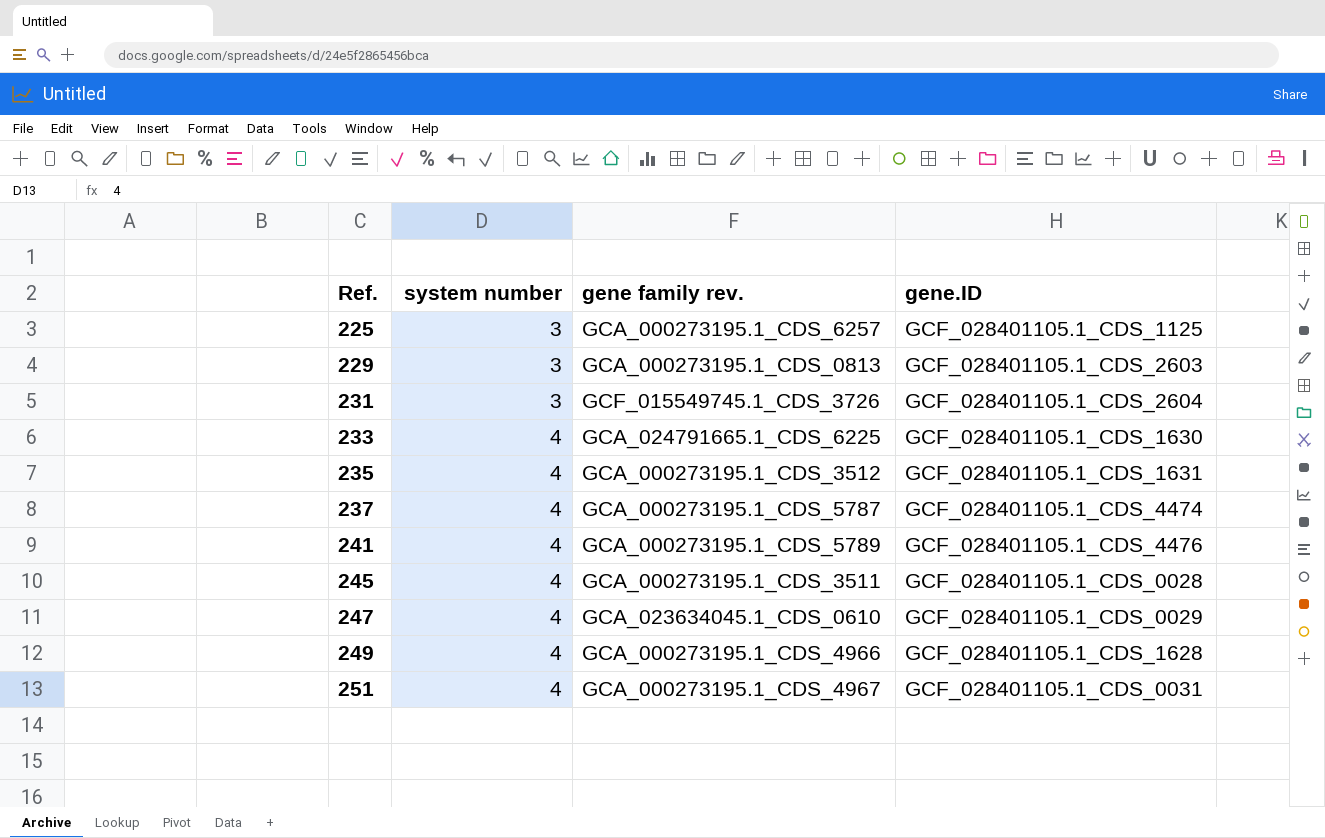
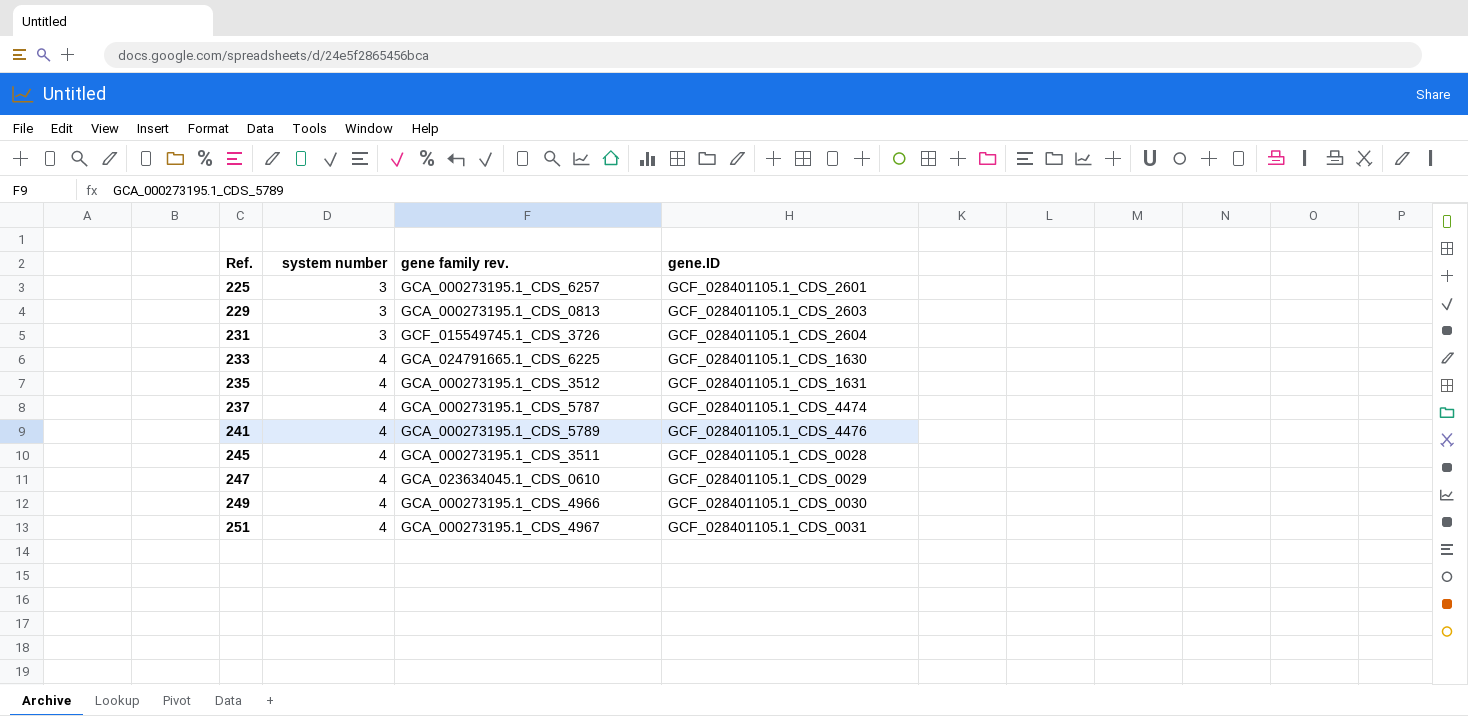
225 | gene.ID: GCF_028401105.1_CDS_1125 -> GCF_028401105.1_CDS_2601
249 | gene.ID: GCF_028401105.1_CDS_1628 -> GCF_028401105.1_CDS_0030

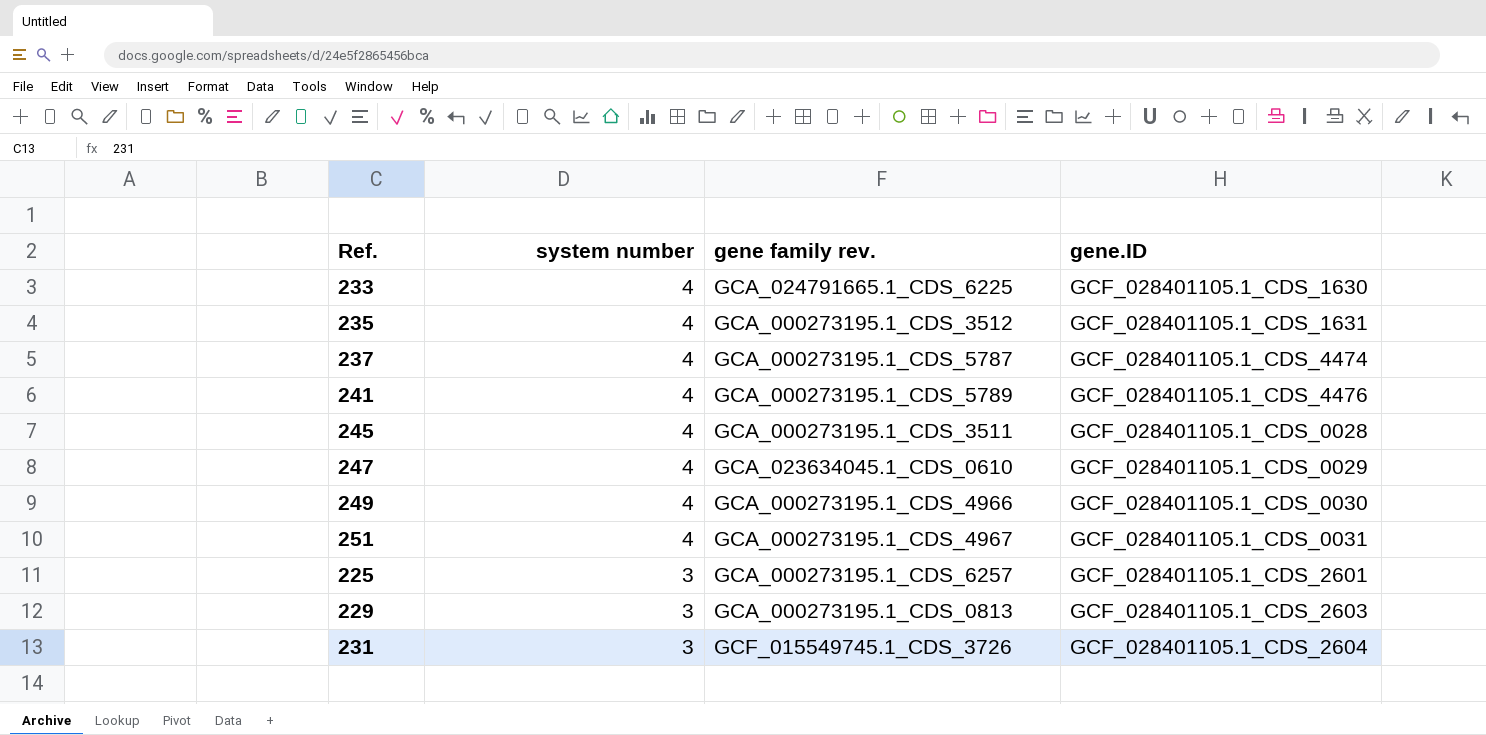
row order: Ref. ascending -> system number descending

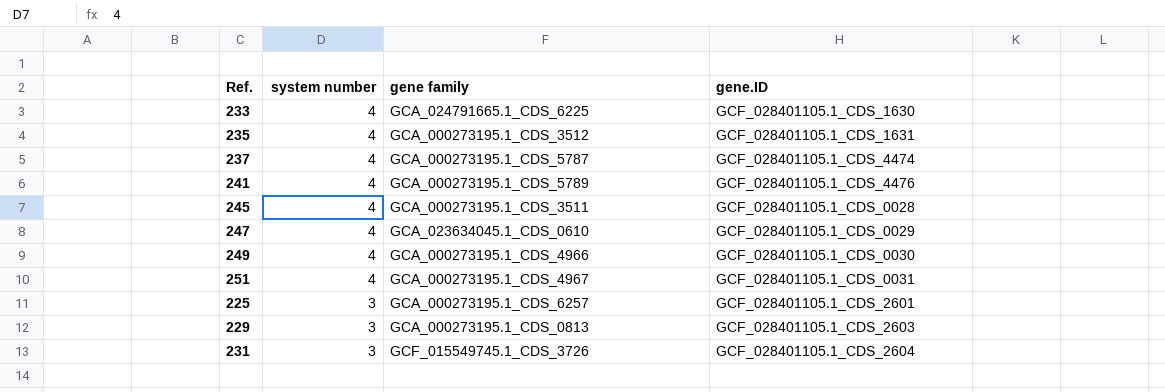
column name: gene family rev. -> gene family

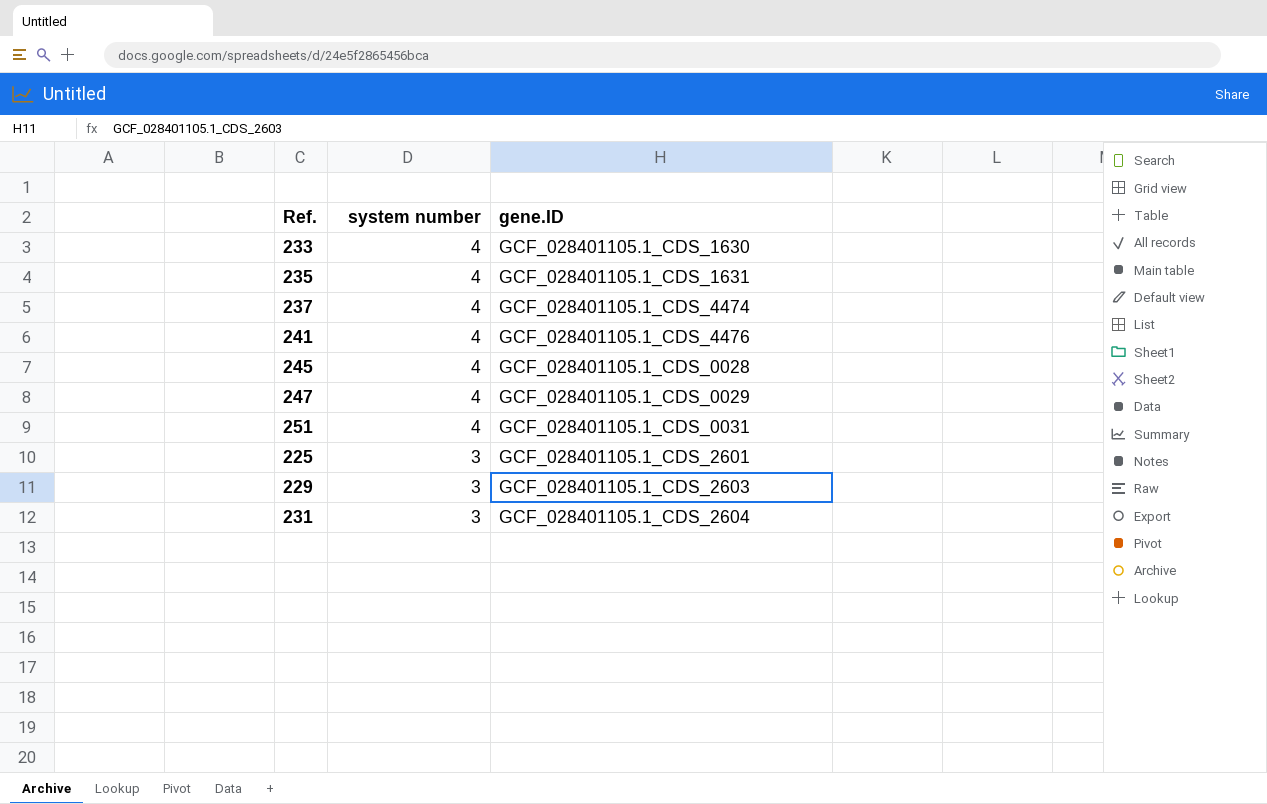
column gene family | position: 3 -> none
row 249: 4 | GCA_000273195.1_CDS_4966 | GCF_028401105.1_CDS_0030 -> none

